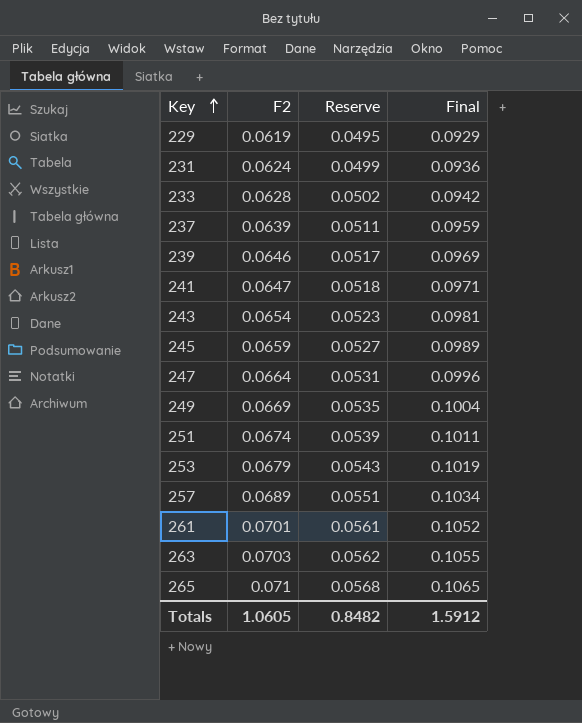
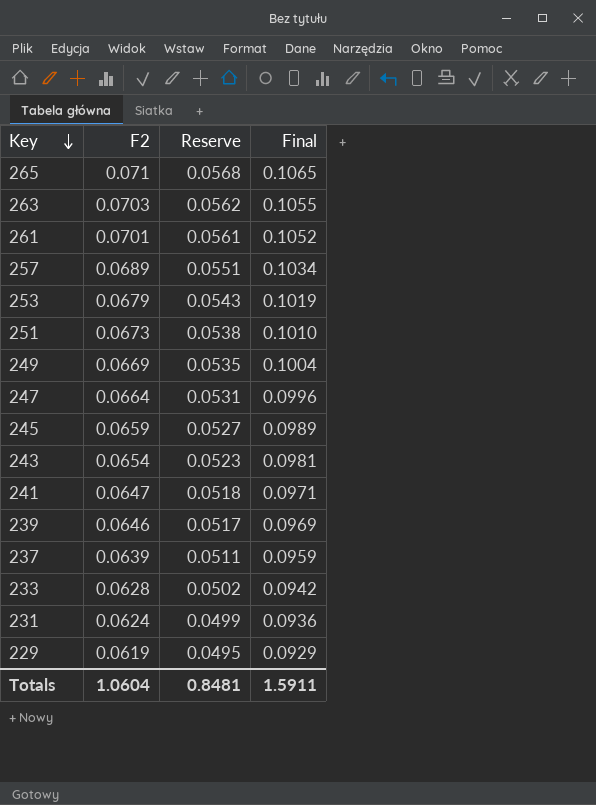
row order: Key ascending -> Key descending
251 | F2: 0.0674 -> 0.0673
251 | Reserve: 0.0539 -> 0.0538
251 | Final: 0.1011 -> 0.1010
Totals | F2: 1.0605 -> 1.0604
Totals | Reserve: 0.8482 -> 0.8481
Totals | Final: 1.5912 -> 1.5911

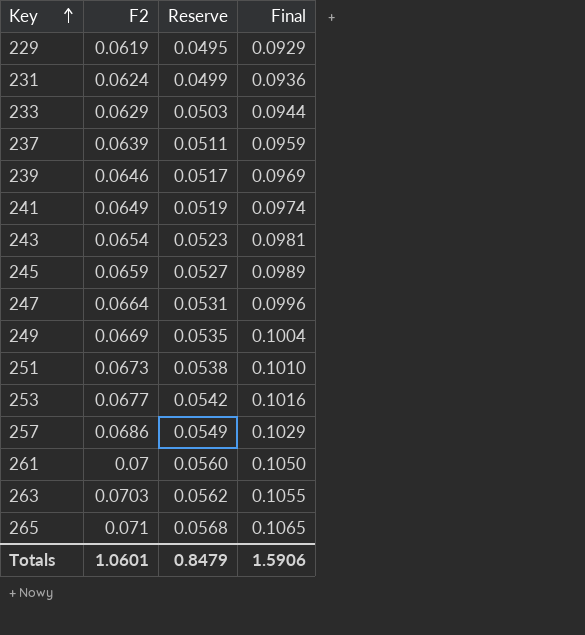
row order: Key descending -> Key ascending
233 | F2: 0.0628 -> 0.0629
233 | Reserve: 0.0502 -> 0.0503
233 | Final: 0.0942 -> 0.0944
241 | F2: 0.0647 -> 0.0649
241 | Reserve: 0.0518 -> 0.0519
241 | Final: 0.0971 -> 0.0974
253 | F2: 0.0679 -> 0.0677
253 | Reserve: 0.0543 -> 0.0542
253 | Final: 0.1019 -> 0.1016
257 | F2: 0.0689 -> 0.0686
257 | Reserve: 0.0551 -> 0.0549
257 | Final: 0.1034 -> 0.1029
261 | F2: 0.0701 -> 0.07
261 | Reserve: 0.0561 -> 0.0560
261 | Final: 0.1052 -> 0.1050
Totals | F2: 1.0604 -> 1.0601
Totals | Reserve: 0.8481 -> 0.8479
Totals | Final: 1.5911 -> 1.5906

